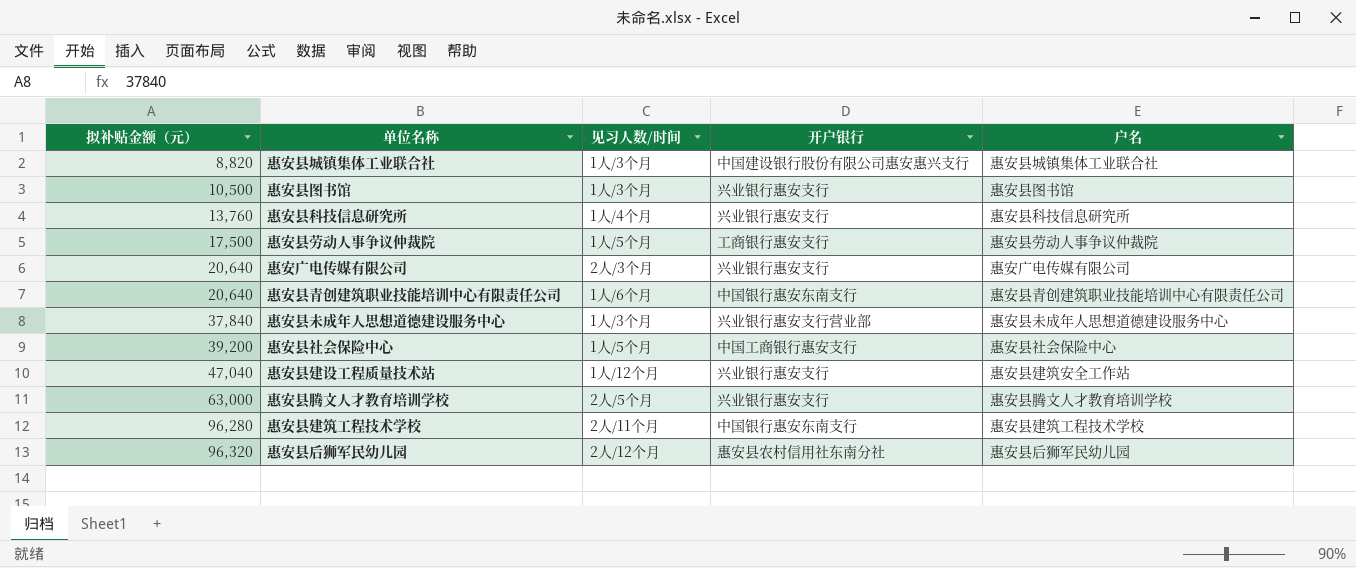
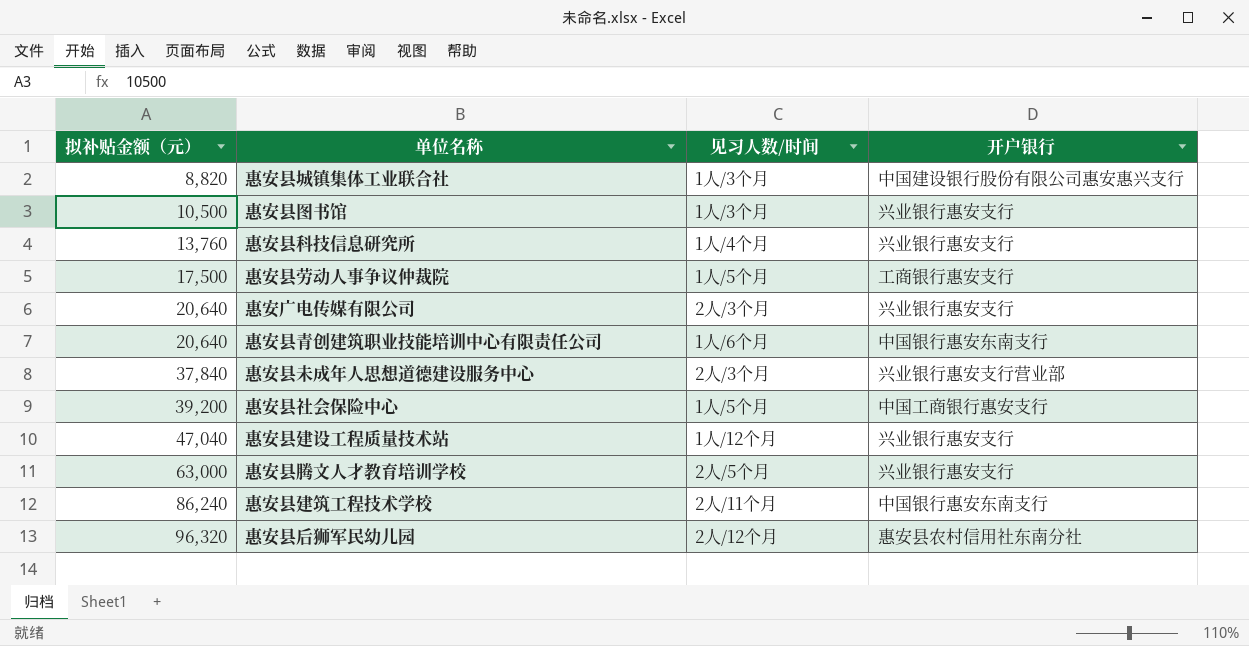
column 户名 | position: 5 -> none
惠安县未成年人思想道德建设服务中心 | 见习人数/时间: 1人/3个月 -> 2人/3个月
惠安县建筑工程技术学校 | 拟补贴金额（元）: 96,280 -> 86,240

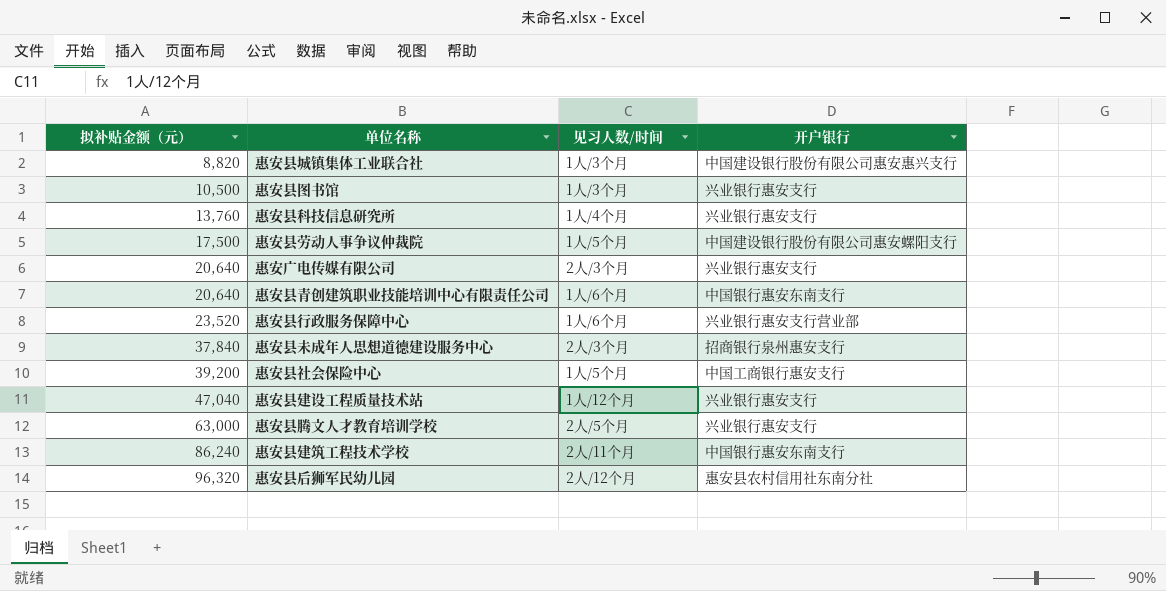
惠安县劳动人事争议仲裁院 | 开户银行: 工商银行惠安支行 -> 中国建设银行股份有限公司惠安螺阳支行
row 惠安县行政服务保障中心: none -> 23,520 | 1人/6个月 | 兴业银行惠安支行营业部
惠安县未成年人思想道德建设服务中心 | 开户银行: 兴业银行惠安支行营业部 -> 招商银行泉州惠安支行

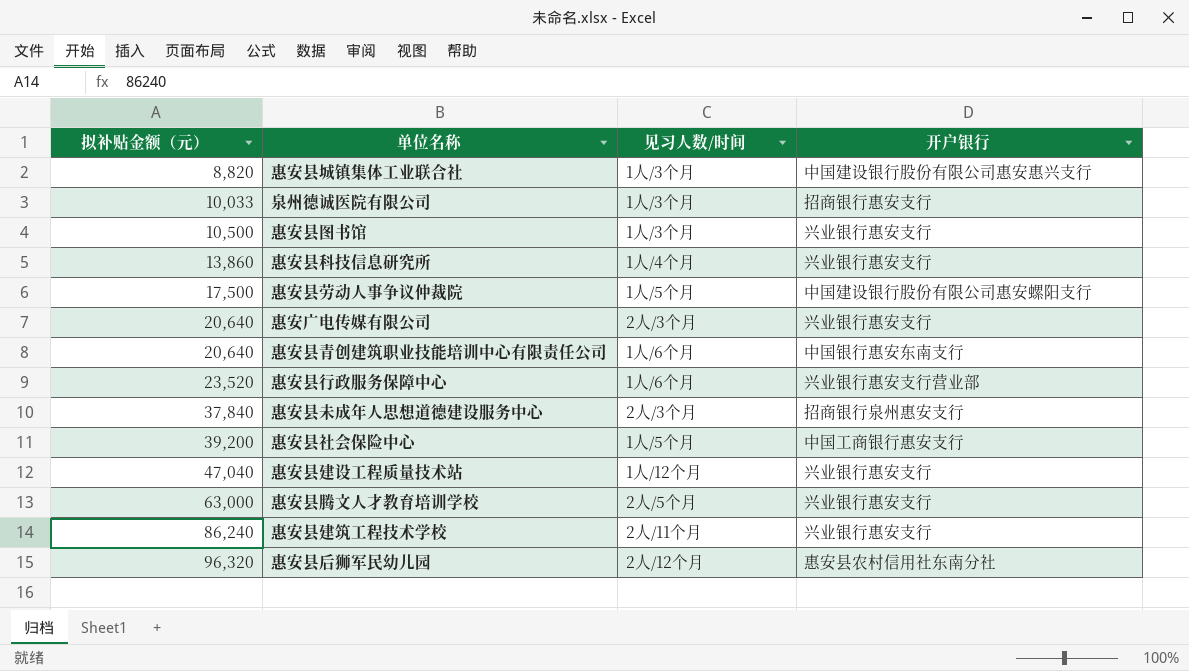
row 泉州德诚医院有限公司: none -> 10,033 | 1人/3个月 | 招商银行惠安支行
惠安县科技信息研究所 | 拟补贴金额（元）: 13,760 -> 13,860
惠安县建筑工程技术学校 | 开户银行: 中国银行惠安东南支行 -> 兴业银行惠安支行

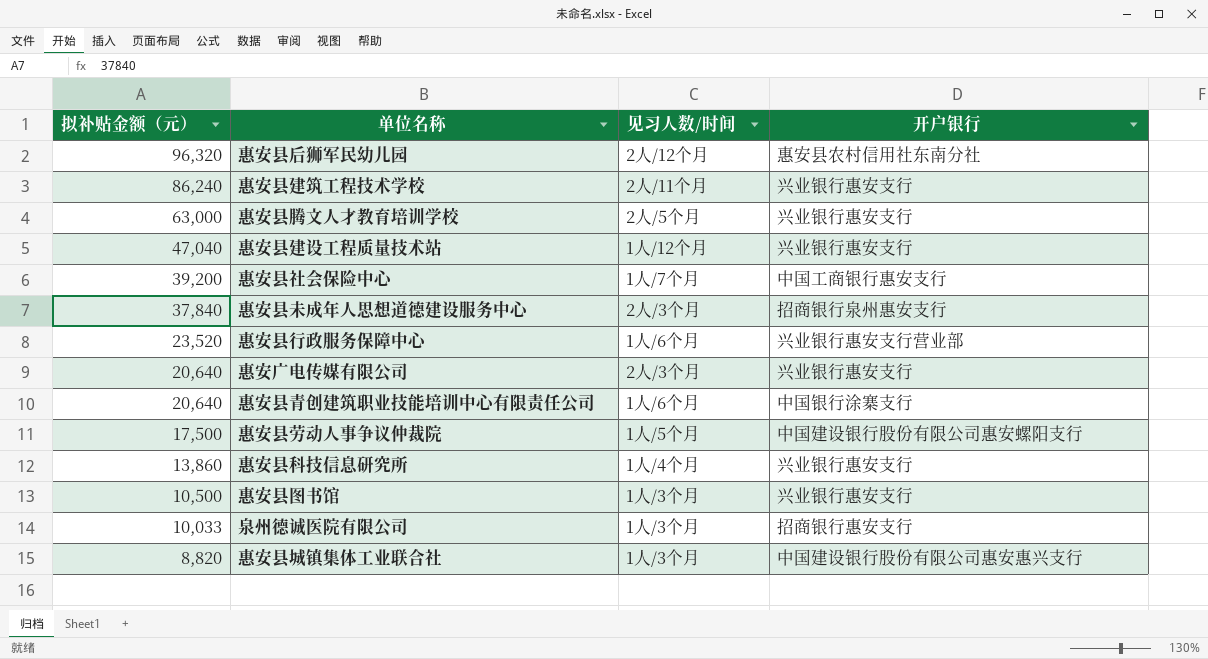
row order: 拟补贴金额（元） ascending -> 拟补贴金额（元） descending
惠安县社会保险中心 | 见习人数/时间: 1人/5个月 -> 1人/7个月
惠安县青创建筑职业技能培训中心有限责任公司 | 开户银行: 中国银行惠安东南支行 -> 中国银行涂寨支行

